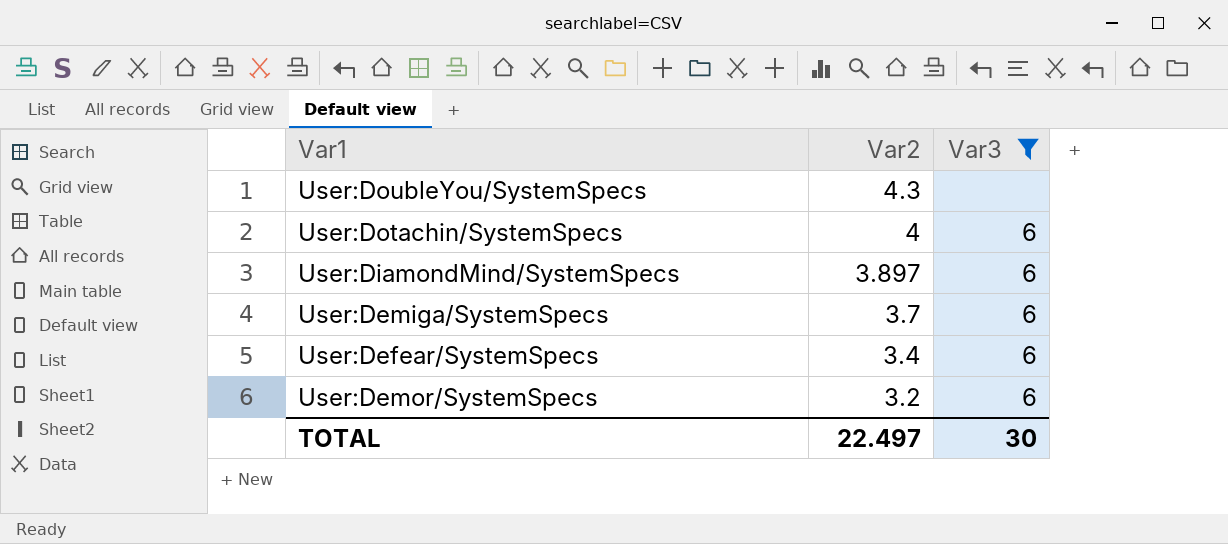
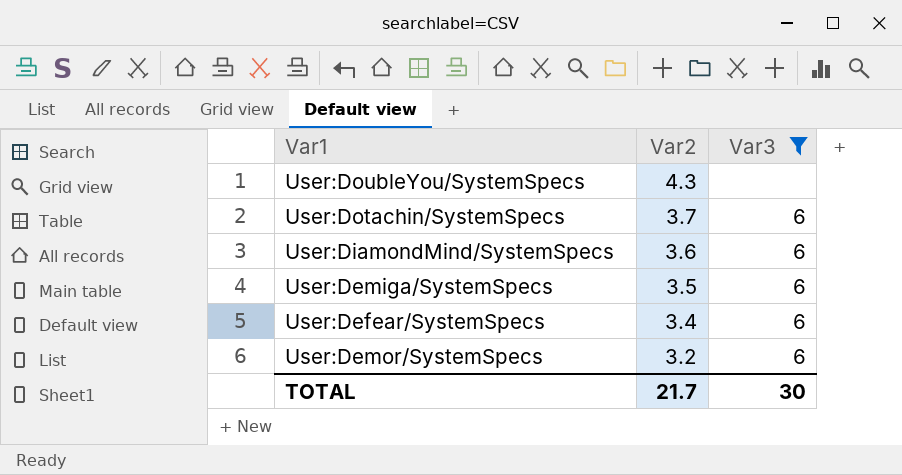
User:Dotachin/SystemSpecs | Var2: 4 -> 3.7
User:DiamondMind/SystemSpecs | Var2: 3.897 -> 3.6
User:Demiga/SystemSpecs | Var2: 3.7 -> 3.5
TOTAL | Var2: 22.497 -> 21.7

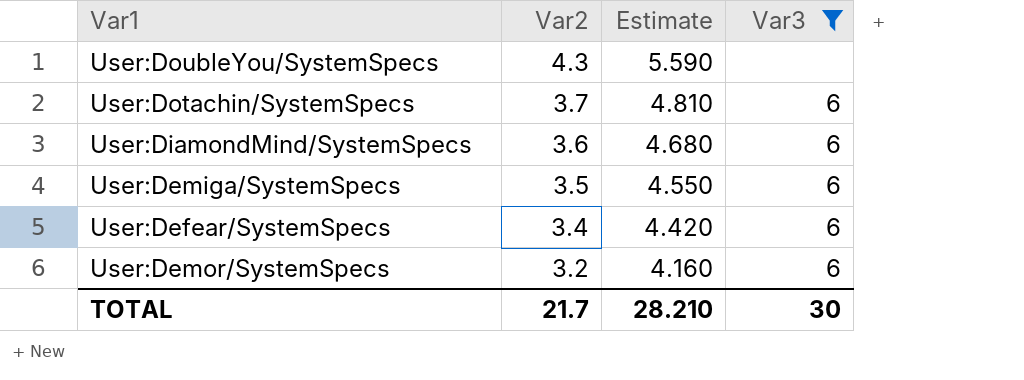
column Estimate | formula: none -> [Var2] * 1.3

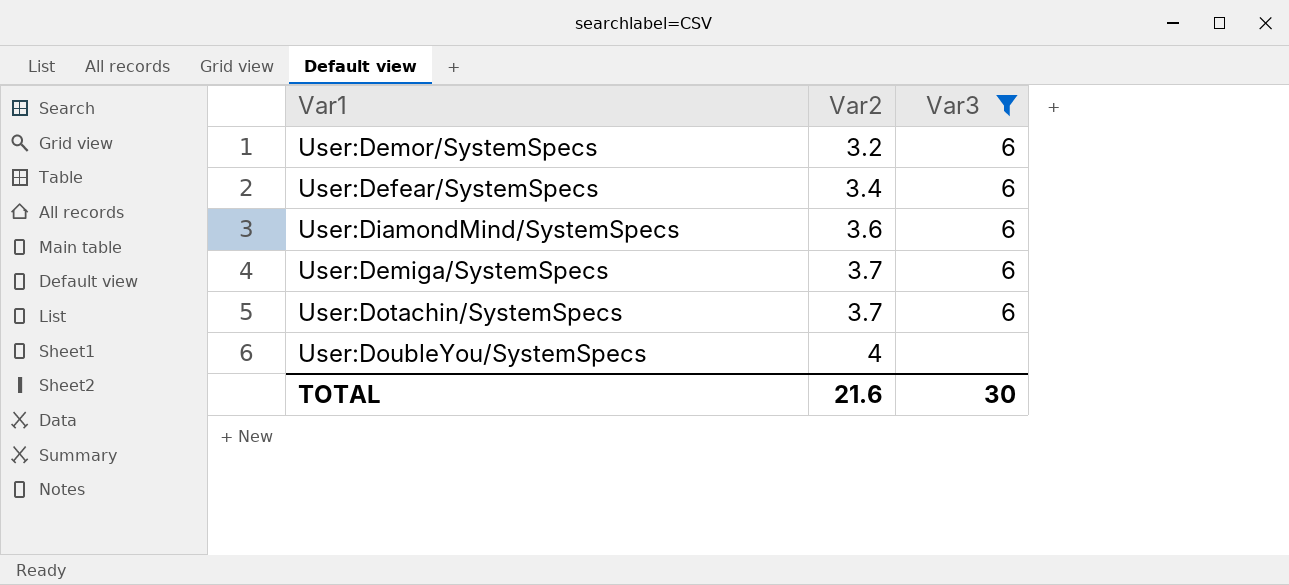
row order: Var2 descending -> Var2 ascending
column Estimate | formula: [Var2] * 1.3 -> none
User:Demiga/SystemSpecs | Var2: 3.5 -> 3.7
User:DoubleYou/SystemSpecs | Var2: 4.3 -> 4
TOTAL | Var2: 21.7 -> 21.6

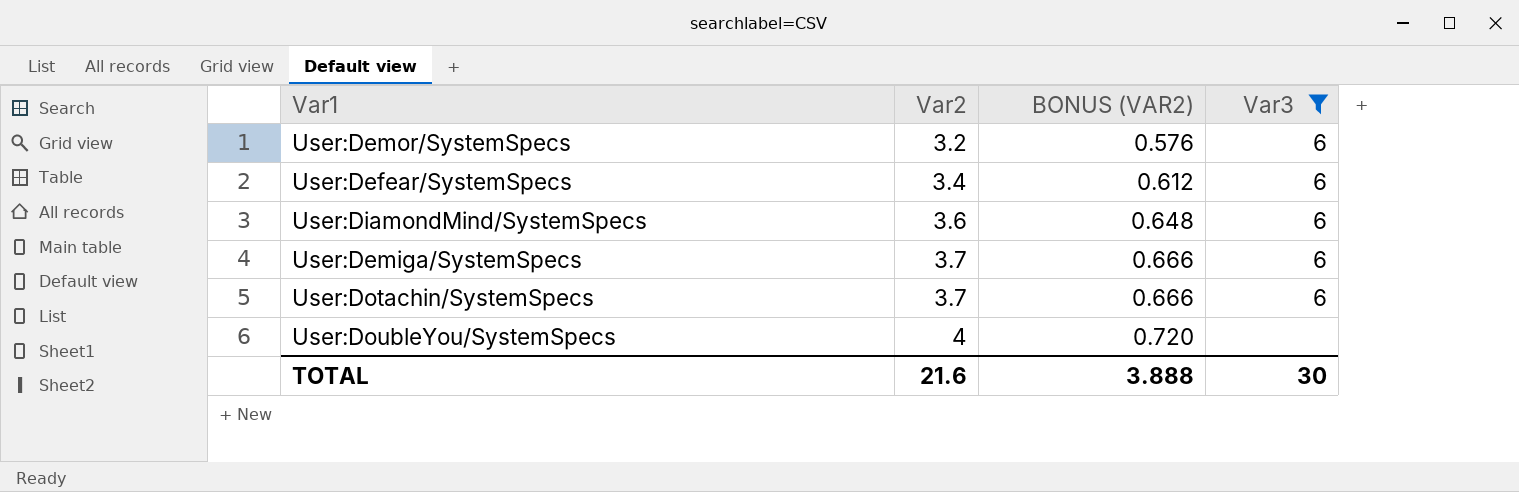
column BONUS (VAR2) | formula: none -> [Var2] * 0.18

